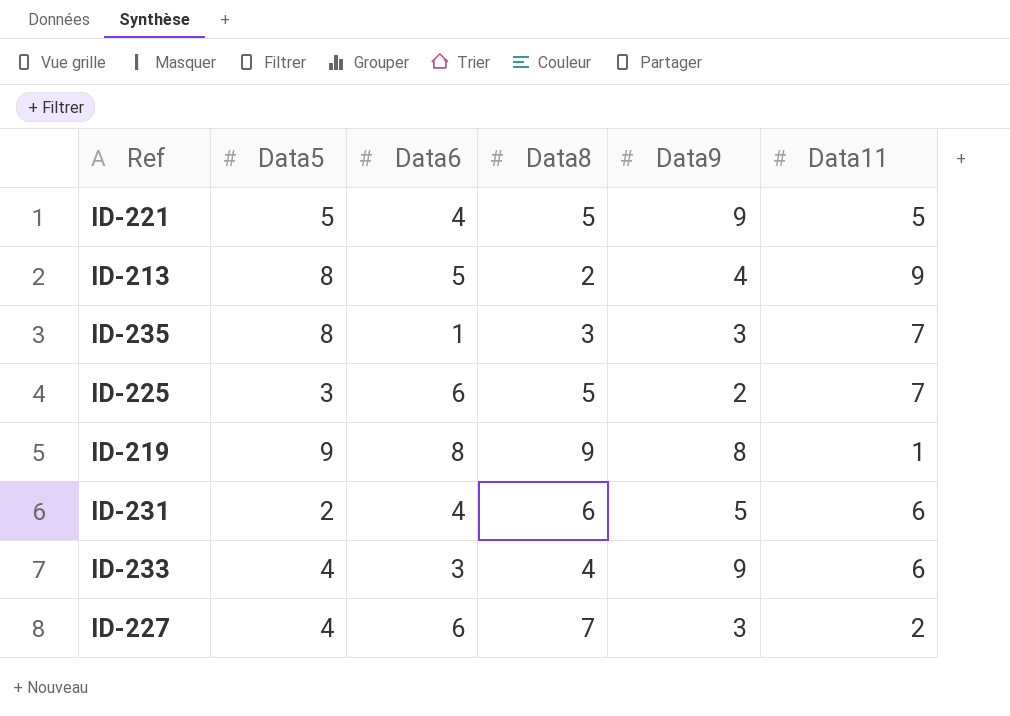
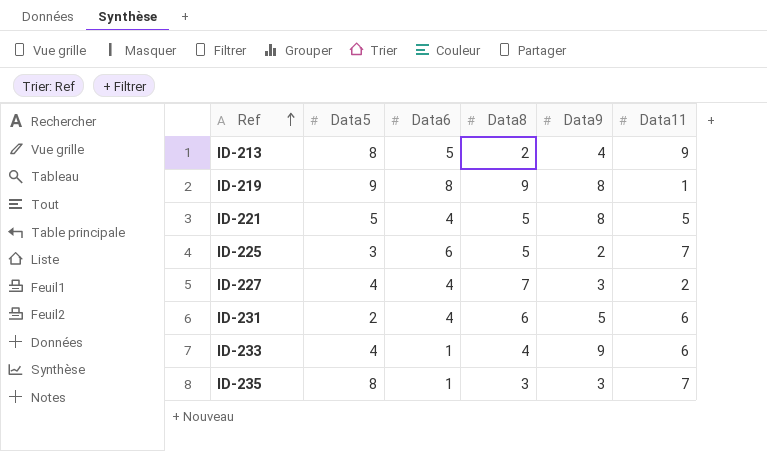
row order: none -> Ref ascending
ID-221 | Data9: 9 -> 8
ID-227 | Data6: 6 -> 4
ID-233 | Data6: 3 -> 1

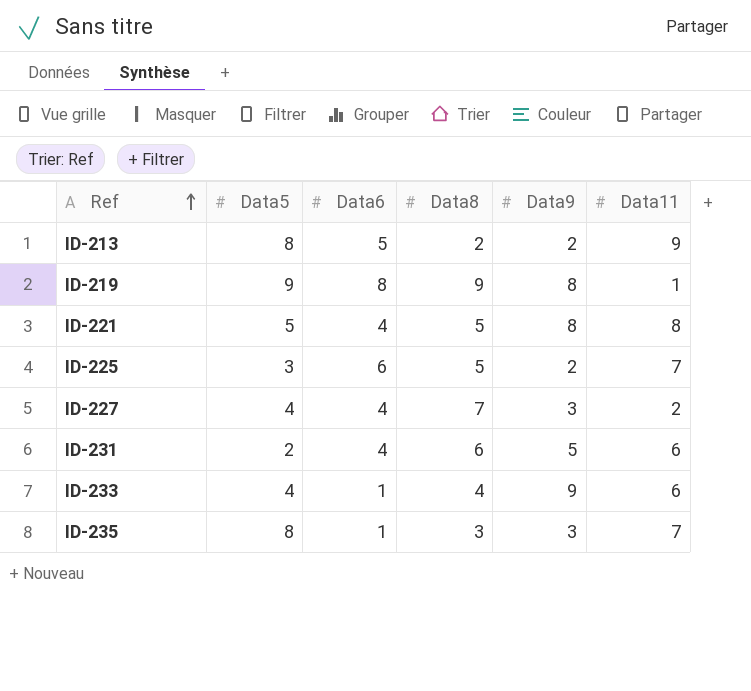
ID-213 | Data9: 4 -> 2
ID-221 | Data11: 5 -> 8

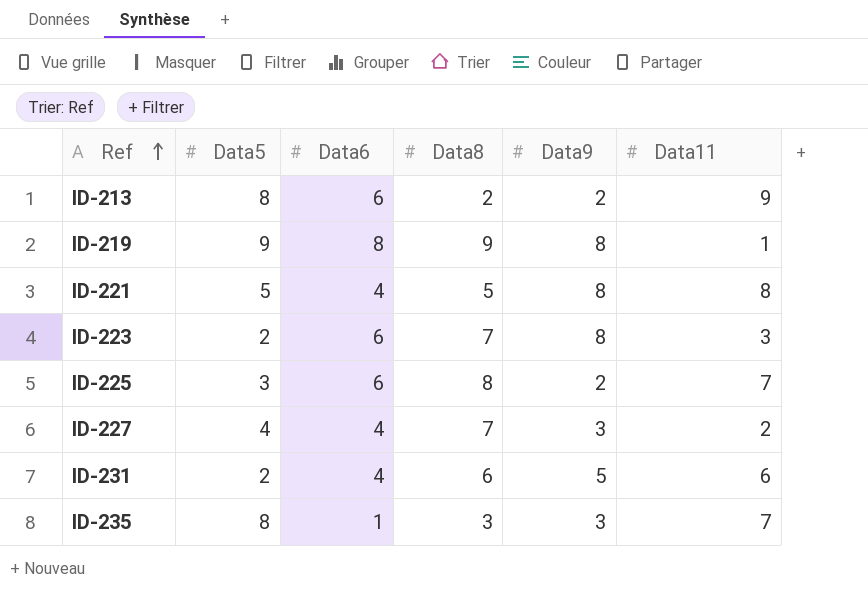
row ID-233: 4 | 1 | 4 | 9 | 6 -> none
ID-213 | Data6: 5 -> 6
row ID-223: none -> 2 | 6 | 7 | 8 | 3
ID-225 | Data8: 5 -> 8

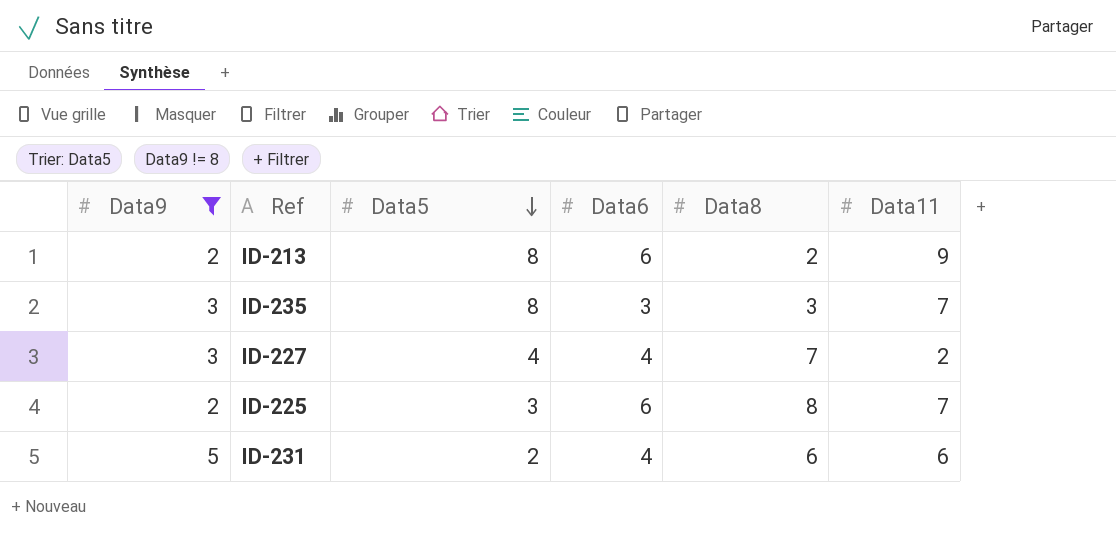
filter: none -> Data9 != 8
row order: Ref ascending -> Data5 descending
column Data9 | position: 5 -> 1
ID-235 | Data6: 1 -> 3

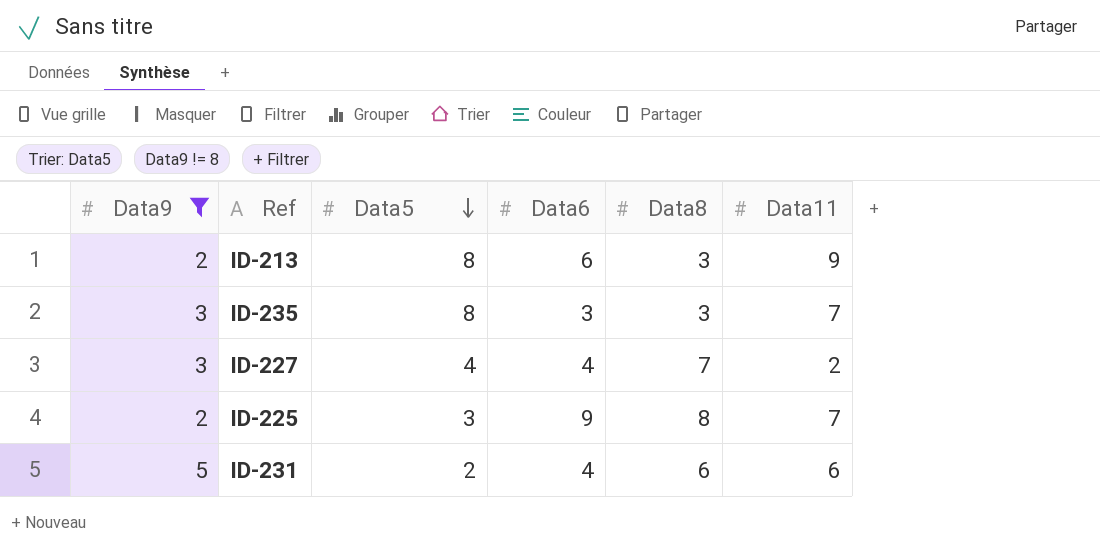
ID-213 | Data8: 2 -> 3
ID-225 | Data6: 6 -> 9

